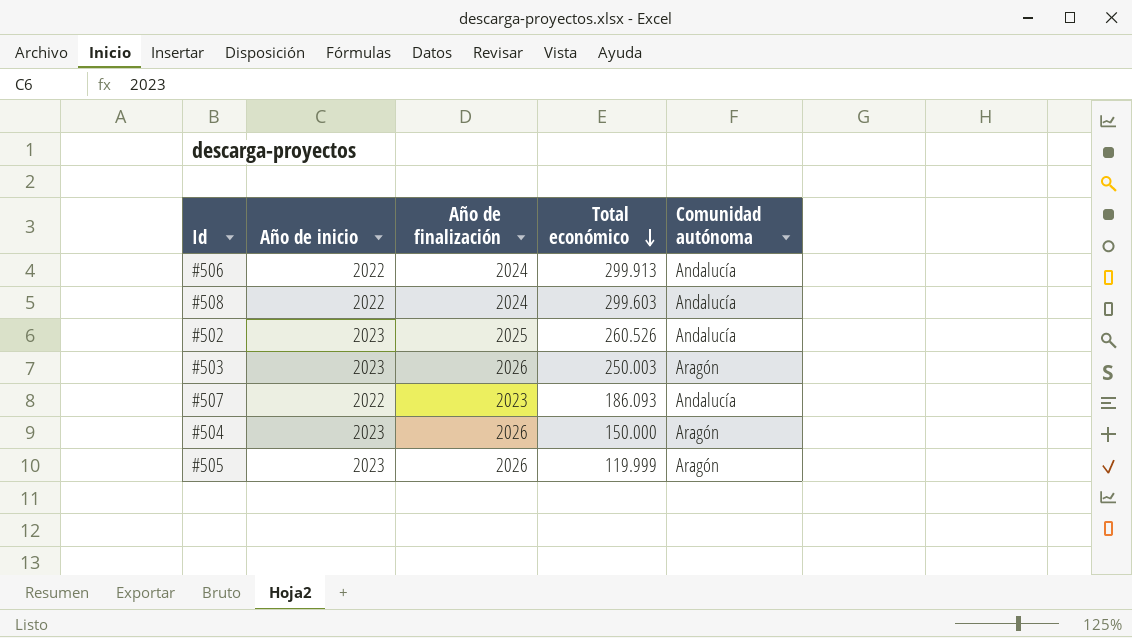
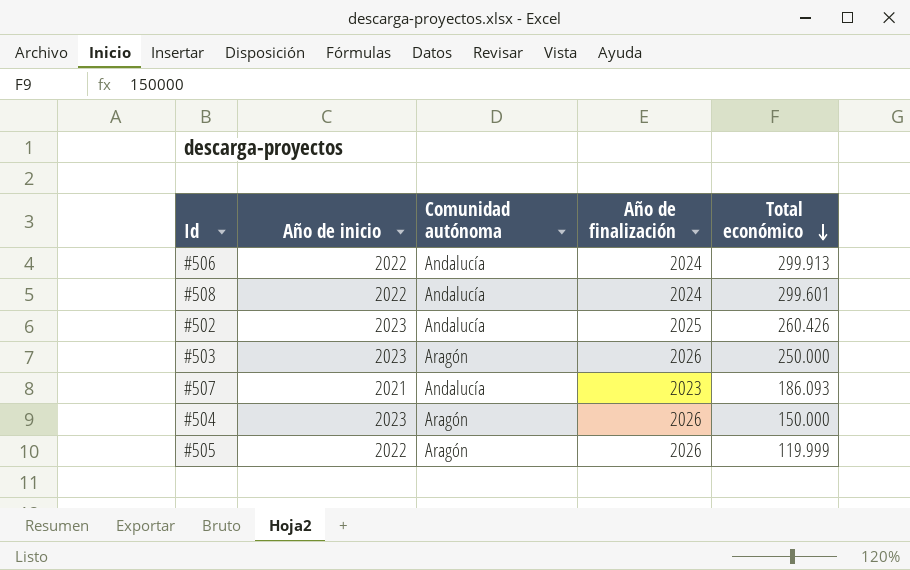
column Comunidad autónoma | position: 5 -> 3
#508 | Total económico: 299.603 -> 299.601
#502 | Total económico: 260.526 -> 260.426
#503 | Total económico: 250.003 -> 250.000
#507 | Año de inicio: 2022 -> 2021
#505 | Año de inicio: 2023 -> 2022

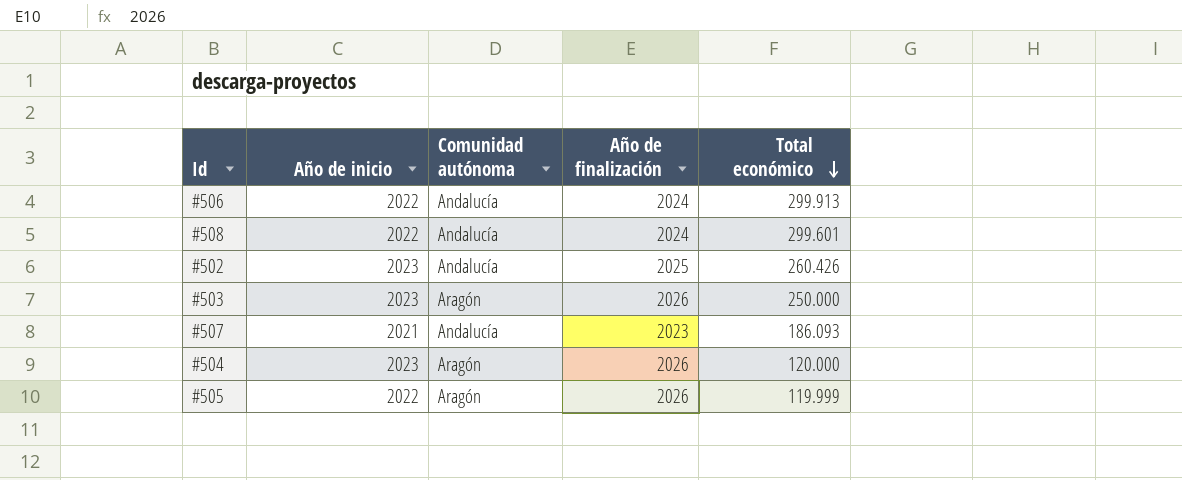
#504 | Total económico: 150.000 -> 120.000

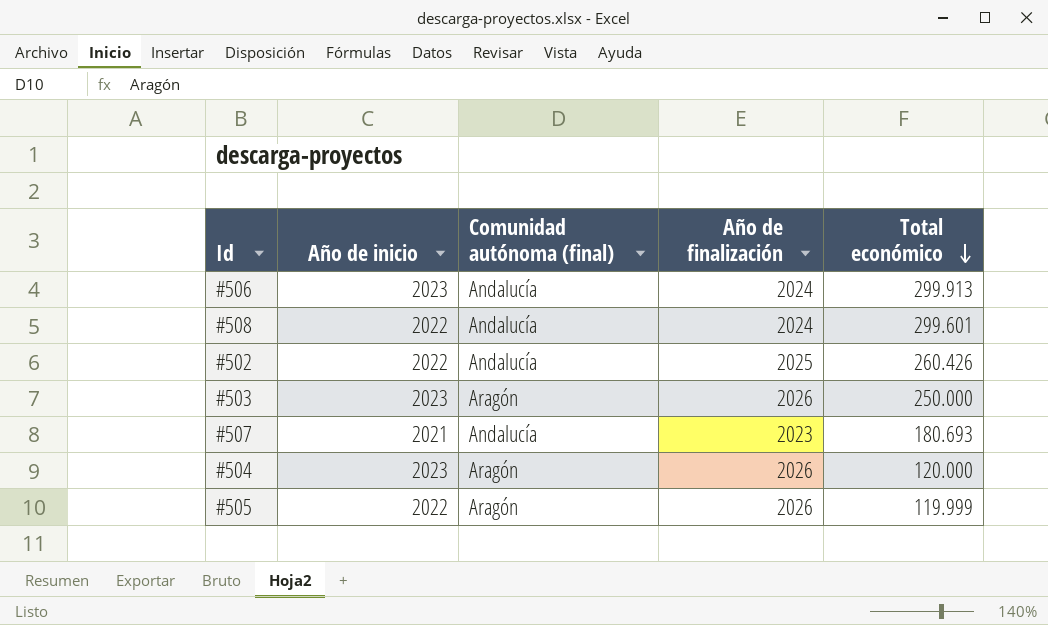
column name: Comunidad autónoma -> Comunidad autónoma (final)
#506 | Año de inicio: 2022 -> 2023
#502 | Año de inicio: 2023 -> 2022
#507 | Total económico: 186.093 -> 180.693

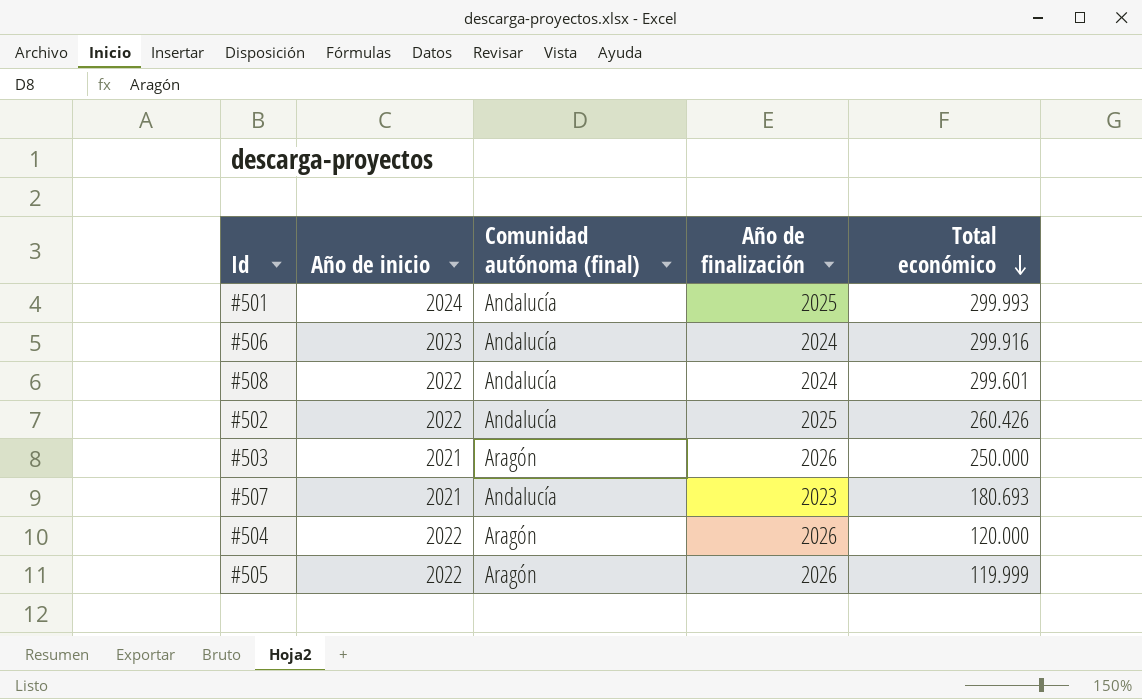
row #501: none -> 2024 | Andalucía | 2025 | 299.993
#506 | Total económico: 299.913 -> 299.916
#503 | Año de inicio: 2023 -> 2021
#504 | Año de inicio: 2023 -> 2022

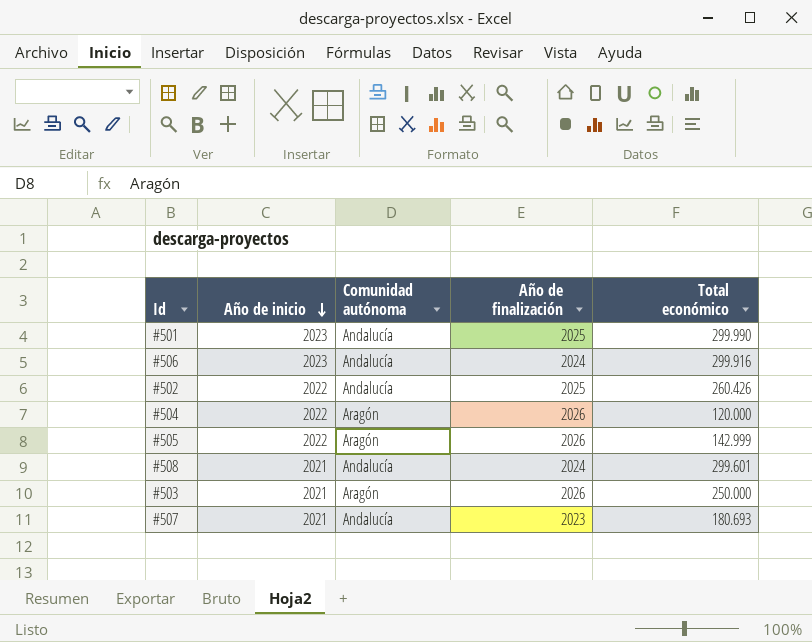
row order: Total económico descending -> Año de inicio descending
column name: Comunidad autónoma (final) -> Comunidad autónoma
#501 | Año de inicio: 2024 -> 2023
#501 | Total económico: 299.993 -> 299.990
#505 | Total económico: 119.999 -> 142.999
#508 | Año de inicio: 2022 -> 2021

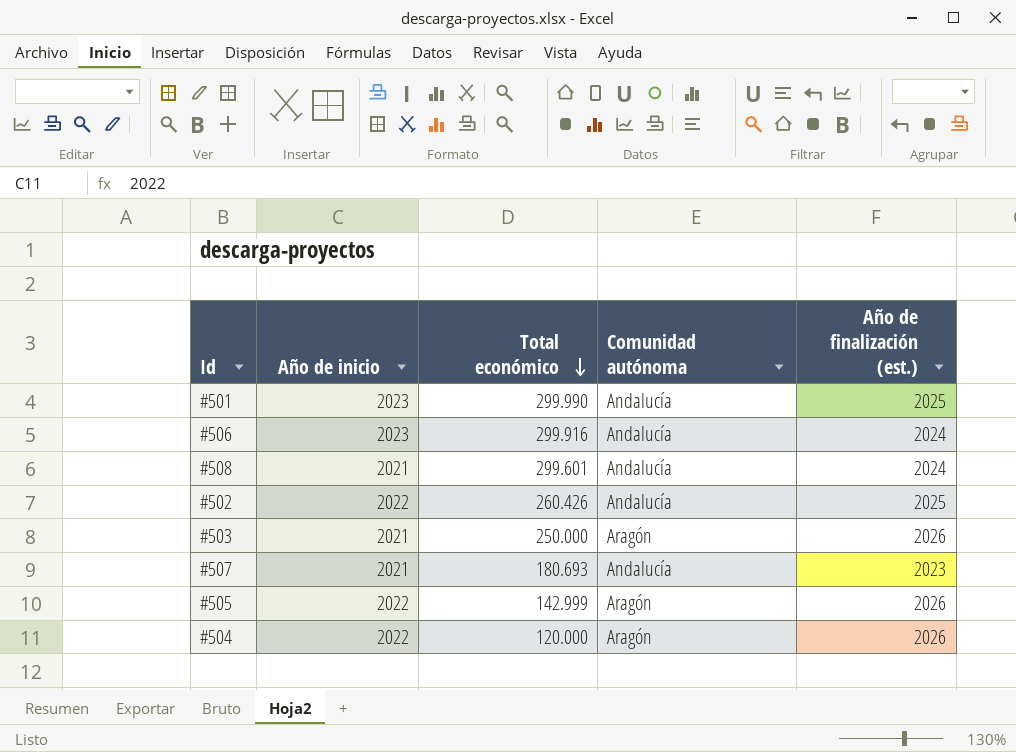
row order: Año de inicio descending -> Total económico descending
column Total económico | position: 5 -> 3
column name: Año de finalización -> Año de finalización (est.)

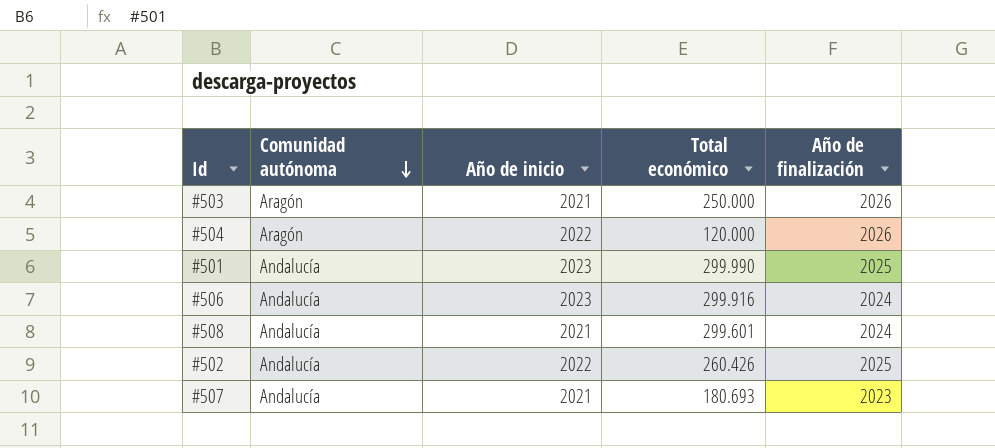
row order: Total económico descending -> Comunidad autónoma descending
column Comunidad autónoma | position: 4 -> 2
column name: Año de finalización (est.) -> Año de finalización
row #505: 2022 | 142.999 | Aragón | 2026 -> none

